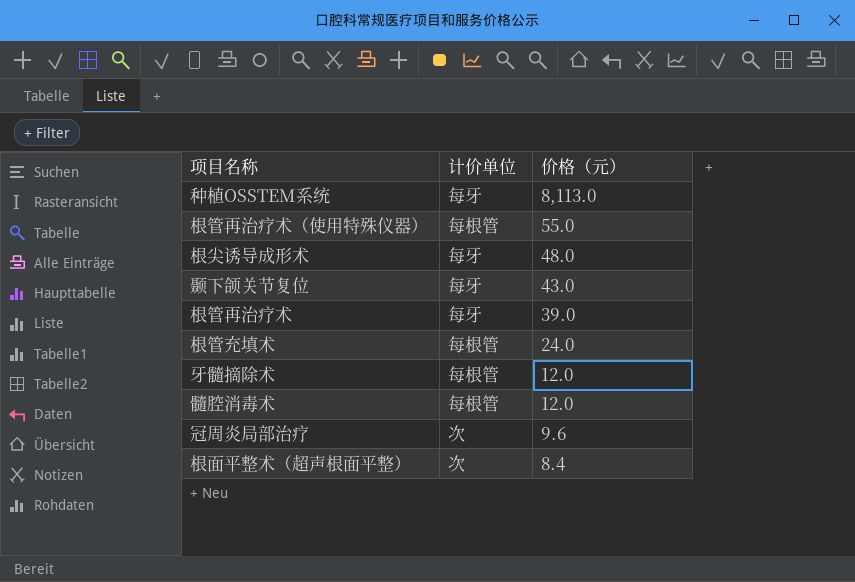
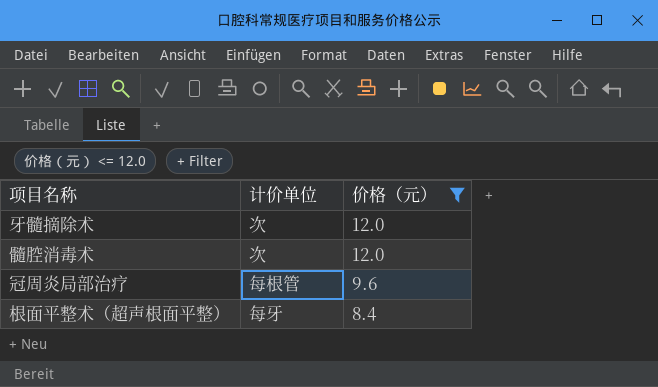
filter: none -> 价格（元） <= 12.0
牙髓摘除术 | 计价单位: 每根管 -> 次
髓腔消毒术 | 计价单位: 每根管 -> 次
冠周炎局部治疗 | 计价单位: 次 -> 每根管
根面平整术（超声根面平整） | 计价单位: 次 -> 每牙

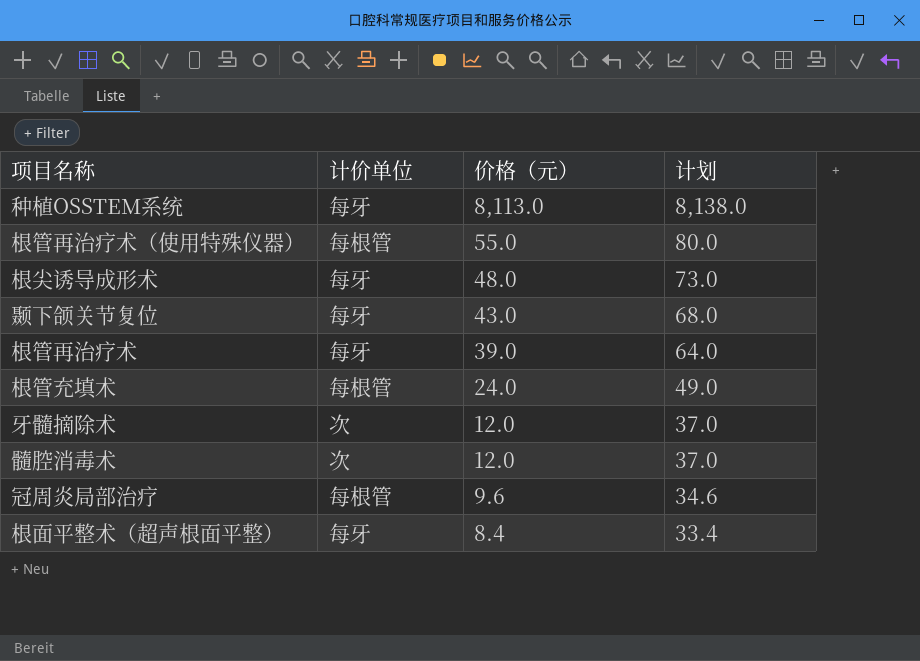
filter: 价格（元） <= 12.0 -> none
column 计划 | formula: none -> [价格（元）] + 25

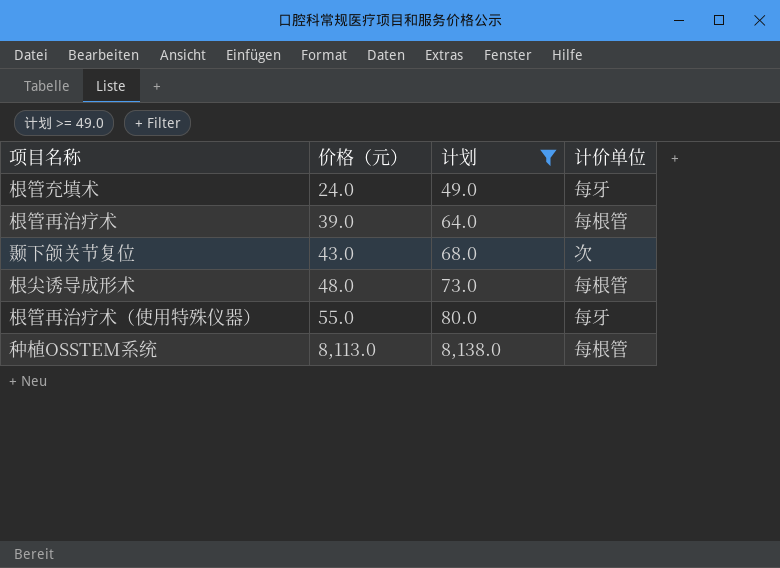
filter: none -> 计划 >= 49.0
row order: 价格（元） descending -> 价格（元） ascending
column 计价单位 | position: 2 -> 4
根管充填术 | 计价单位: 每根管 -> 每牙
根管再治疗术 | 计价单位: 每牙 -> 每根管
颞下颌关节复位 | 计价单位: 每牙 -> 次
根尖诱导成形术 | 计价单位: 每牙 -> 每根管
根管再治疗术（使用特殊仪器） | 计价单位: 每根管 -> 每牙
种植OSSTEM系统 | 计价单位: 每牙 -> 每根管

